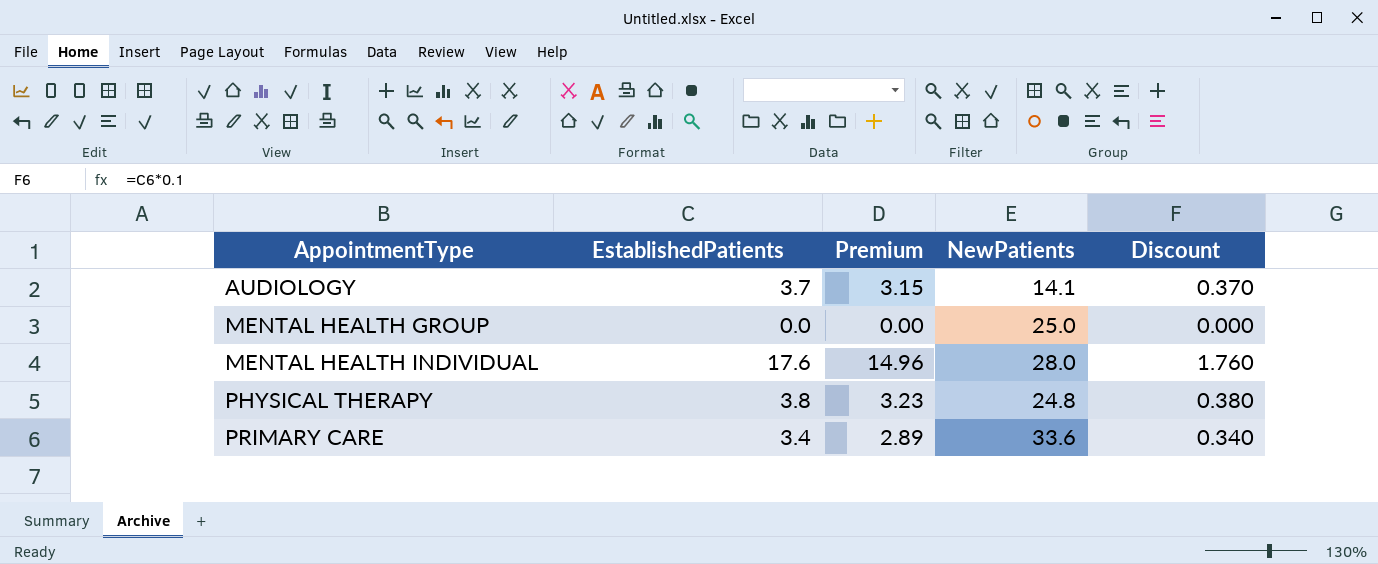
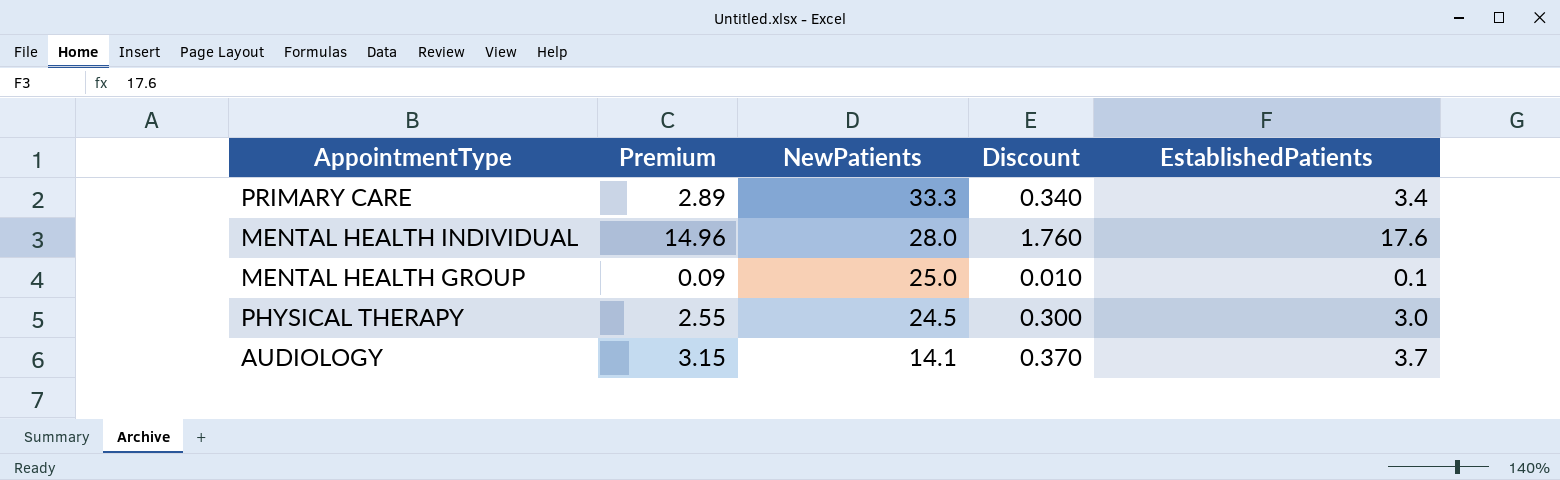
row order: AppointmentType ascending -> NewPatients descending
column EstablishedPatients | position: 2 -> 5
PRIMARY CARE | NewPatients: 33.6 -> 33.3
MENTAL HEALTH GROUP | Premium: 0.00 -> 0.09
MENTAL HEALTH GROUP | Discount: 0.000 -> 0.010
MENTAL HEALTH GROUP | EstablishedPatients: 0.0 -> 0.1
PHYSICAL THERAPY | Premium: 3.23 -> 2.55
PHYSICAL THERAPY | NewPatients: 24.8 -> 24.5
PHYSICAL THERAPY | Discount: 0.380 -> 0.300
PHYSICAL THERAPY | EstablishedPatients: 3.8 -> 3.0

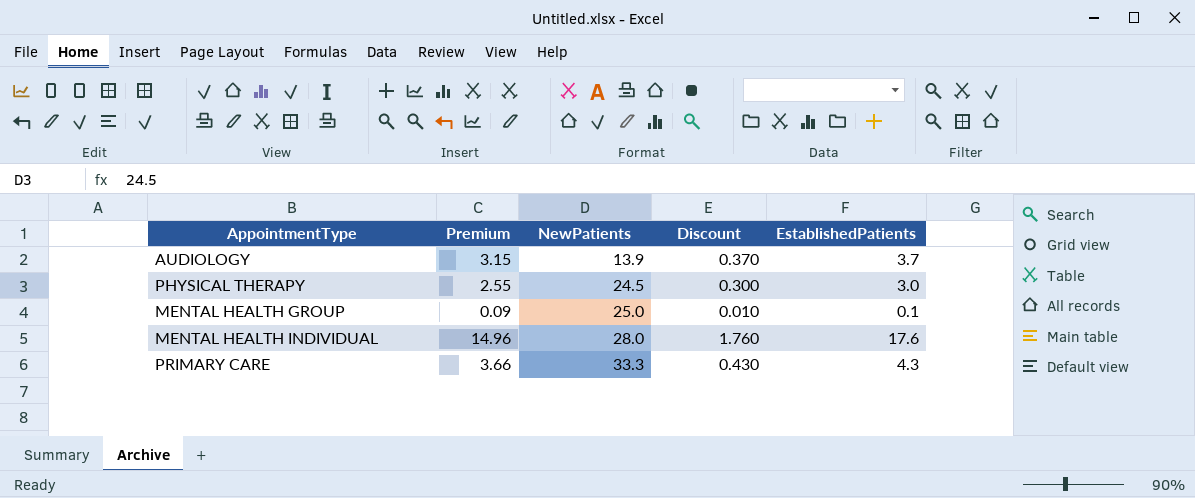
row order: NewPatients descending -> NewPatients ascending
AUDIOLOGY | NewPatients: 14.1 -> 13.9
PRIMARY CARE | Premium: 2.89 -> 3.66
PRIMARY CARE | Discount: 0.340 -> 0.430
PRIMARY CARE | EstablishedPatients: 3.4 -> 4.3

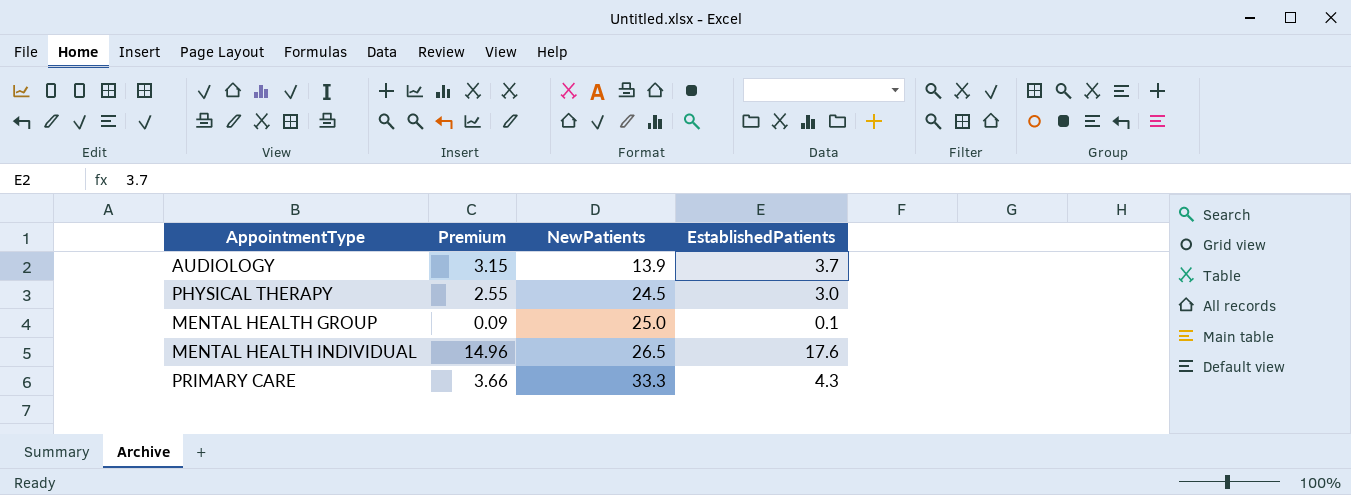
column Discount | formula: [EstablishedPatients] * 0.1 -> none
MENTAL HEALTH INDIVIDUAL | NewPatients: 28.0 -> 26.5

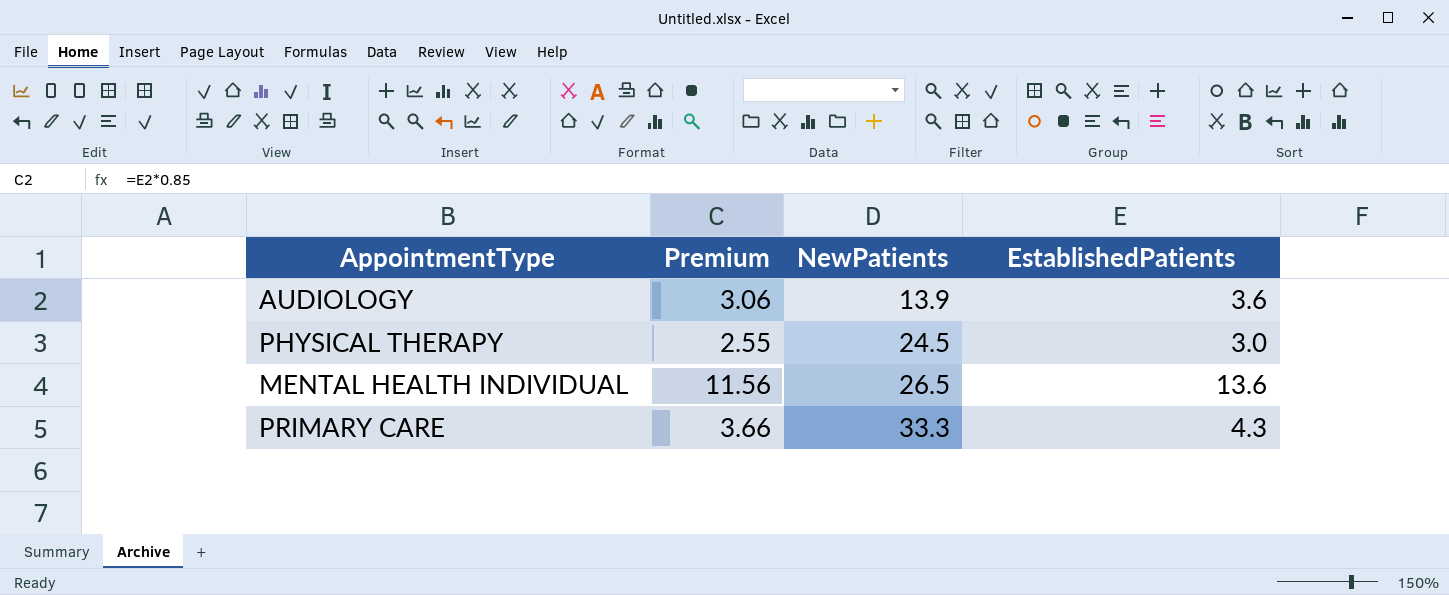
row MENTAL HEALTH GROUP: 0.09 | 25.0 | 0.1 -> none
AUDIOLOGY | Premium: 3.15 -> 3.06
AUDIOLOGY | EstablishedPatients: 3.7 -> 3.6
MENTAL HEALTH INDIVIDUAL | Premium: 14.96 -> 11.56
MENTAL HEALTH INDIVIDUAL | EstablishedPatients: 17.6 -> 13.6

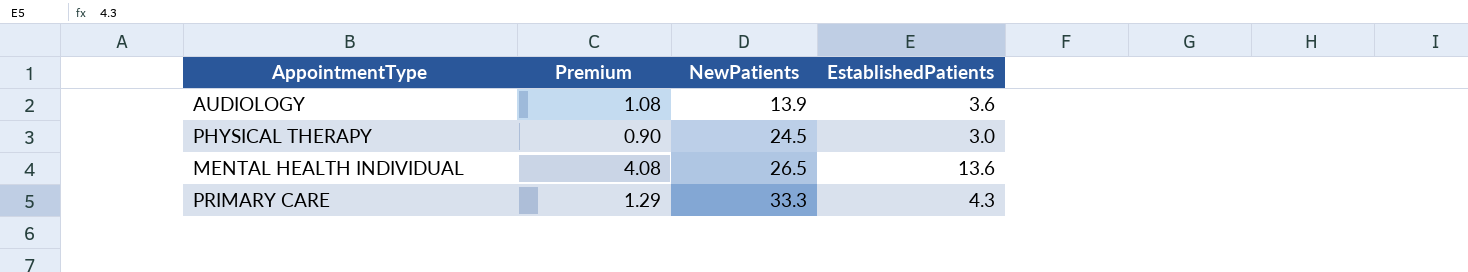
column Premium | formula: [EstablishedPatients] * 0.85 -> [EstablishedPatients] * 0.3

